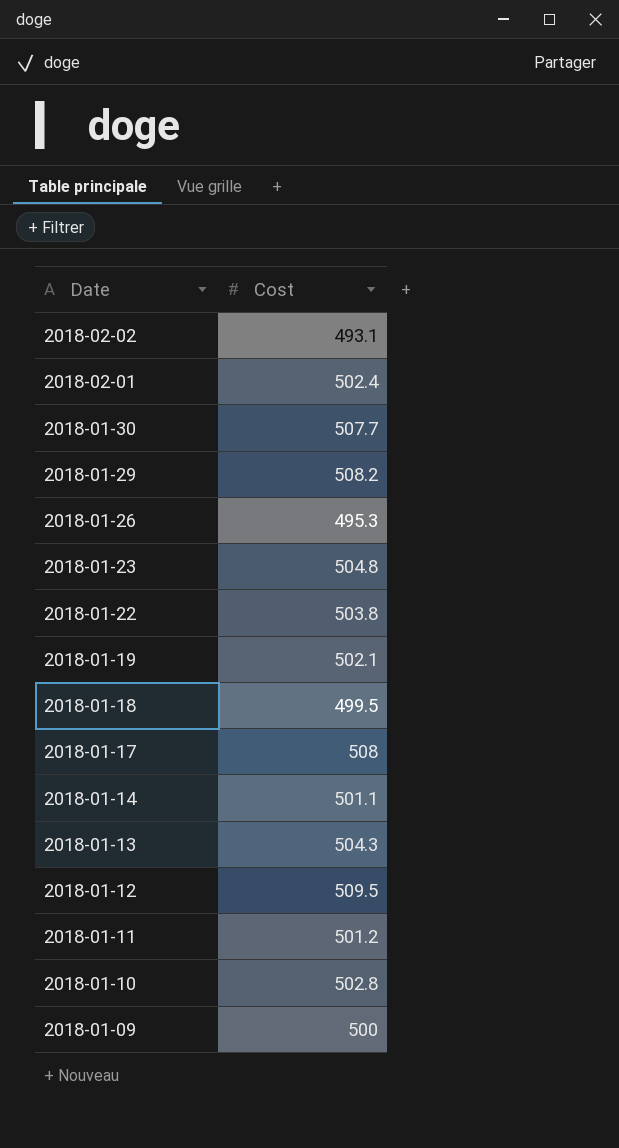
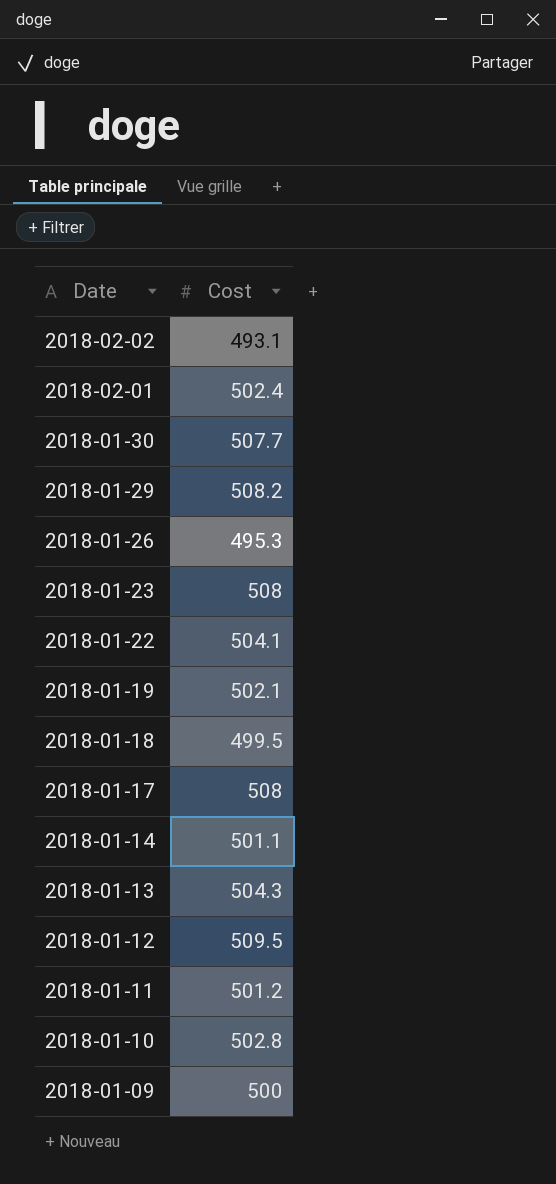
2018-01-23 | Cost: 504.8 -> 508
2018-01-22 | Cost: 503.8 -> 504.1

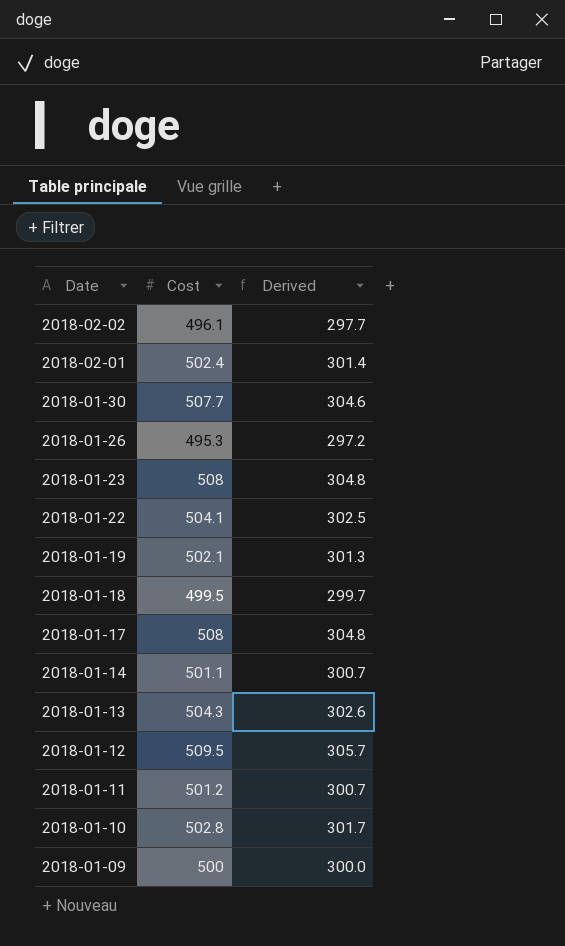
column Derived | formula: none -> [Cost] * 0.6
row 2018-01-29: 508.2 -> none
2018-02-02 | Cost: 493.1 -> 496.1

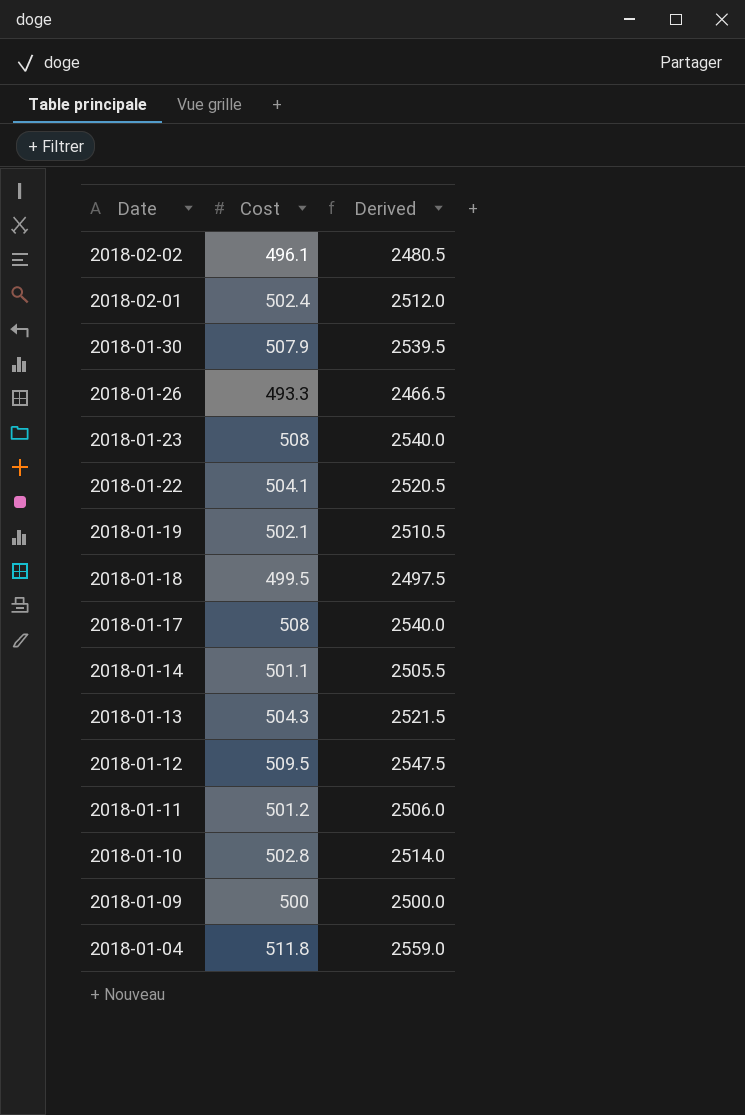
column Derived | formula: [Cost] * 0.6 -> [Cost] * 5
2018-01-30 | Cost: 507.7 -> 507.9
2018-01-26 | Cost: 495.3 -> 493.3
row 2018-01-04: none -> 511.8 | 2559.0

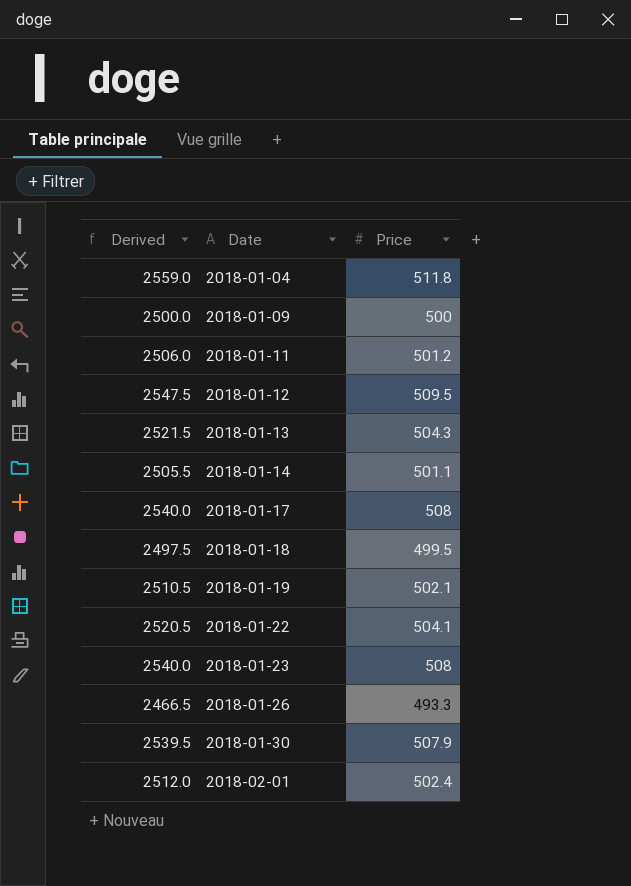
row order: Date descending -> Date ascending
column Derived | position: 3 -> 1
column name: Cost -> Price
row 2018-02-02: 496.1 | 2480.5 -> none
row 2018-01-10: 502.8 | 2514.0 -> none

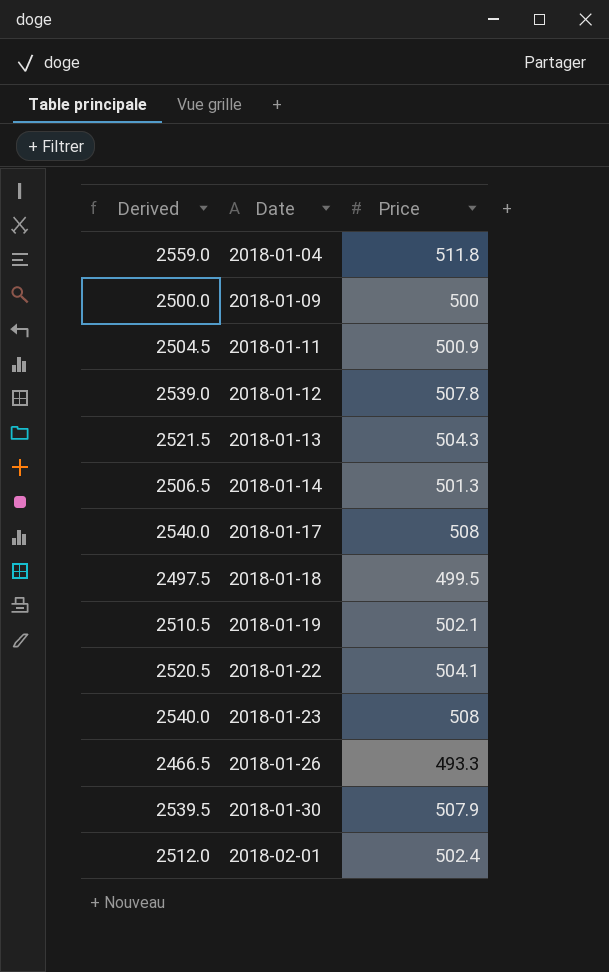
2018-01-11 | Derived: 2506.0 -> 2504.5
2018-01-11 | Price: 501.2 -> 500.9
2018-01-12 | Derived: 2547.5 -> 2539.0
2018-01-12 | Price: 509.5 -> 507.8
2018-01-14 | Derived: 2505.5 -> 2506.5
2018-01-14 | Price: 501.1 -> 501.3

